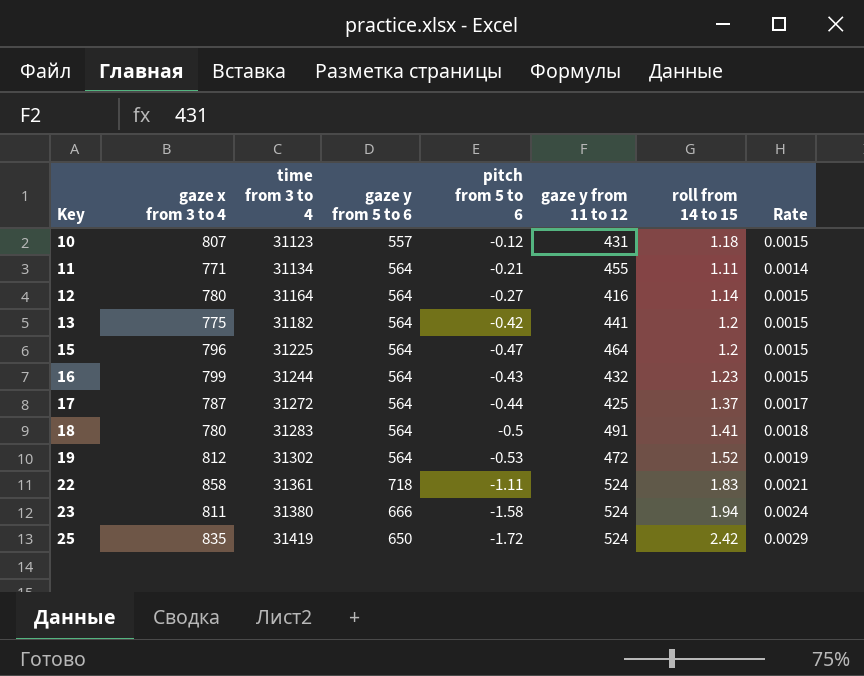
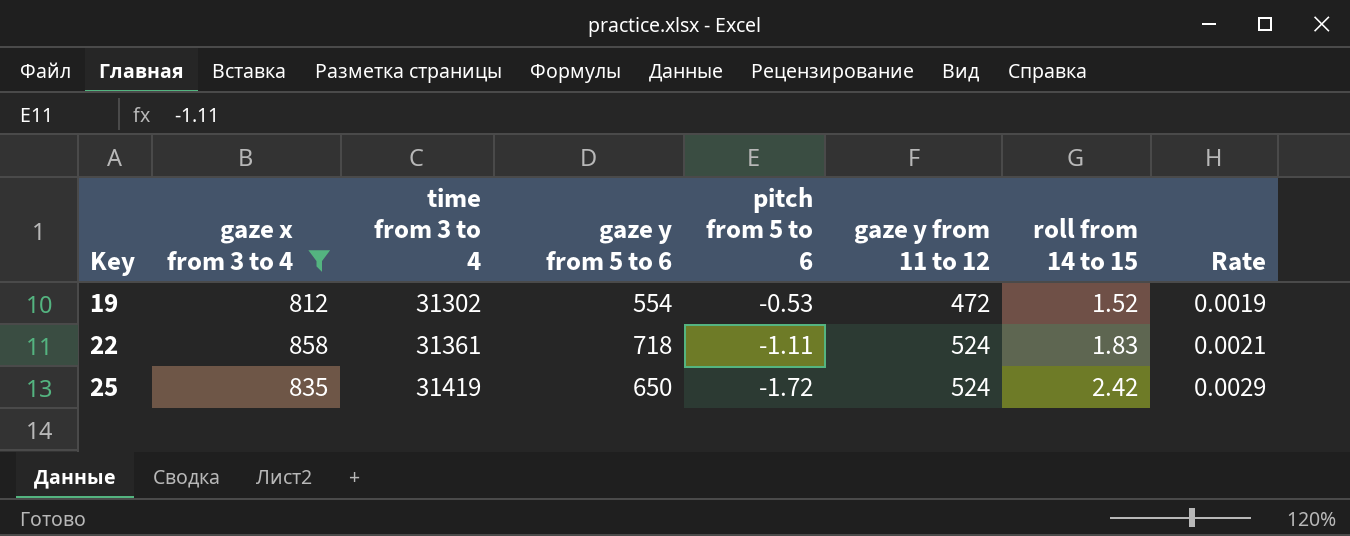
filter: none -> gaze x from 3 to 4 >= 812
19 | gaze y from 5 to 6: 564 -> 554

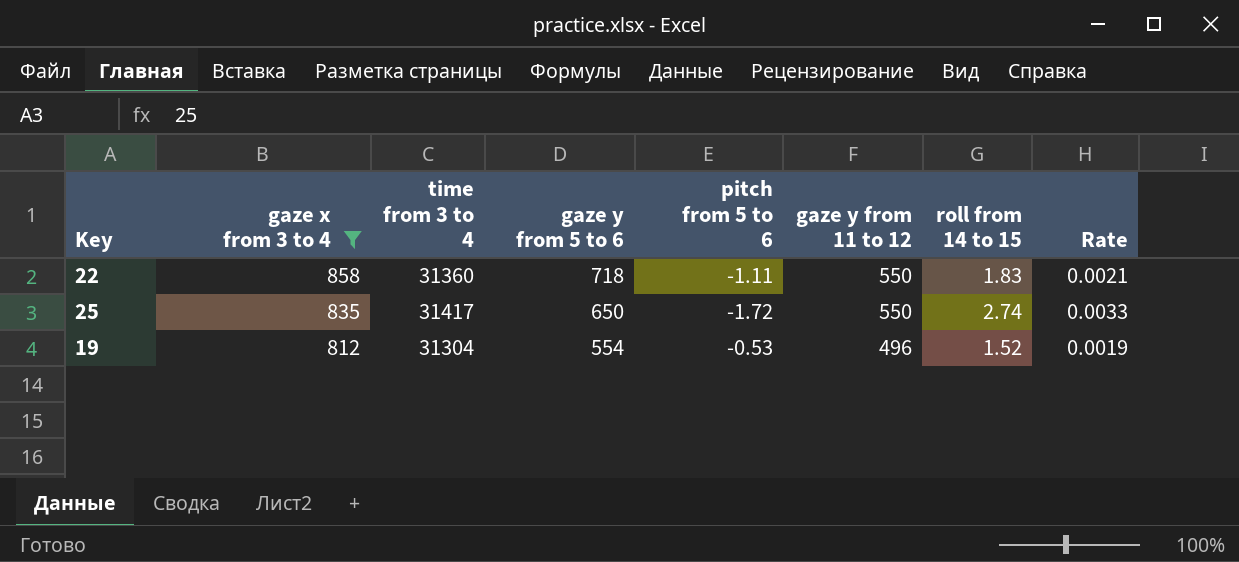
row order: Key ascending -> gaze x from 3 to 4 descending
22 | time from 3 to 4: 31361 -> 31360
22 | gaze y from 11 to 12: 524 -> 550
25 | time from 3 to 4: 31419 -> 31417
25 | gaze y from 11 to 12: 524 -> 550
25 | roll from 14 to 15: 2.42 -> 2.74
25 | Rate: 0.0029 -> 0.0033
19 | time from 3 to 4: 31302 -> 31304
19 | gaze y from 11 to 12: 472 -> 496

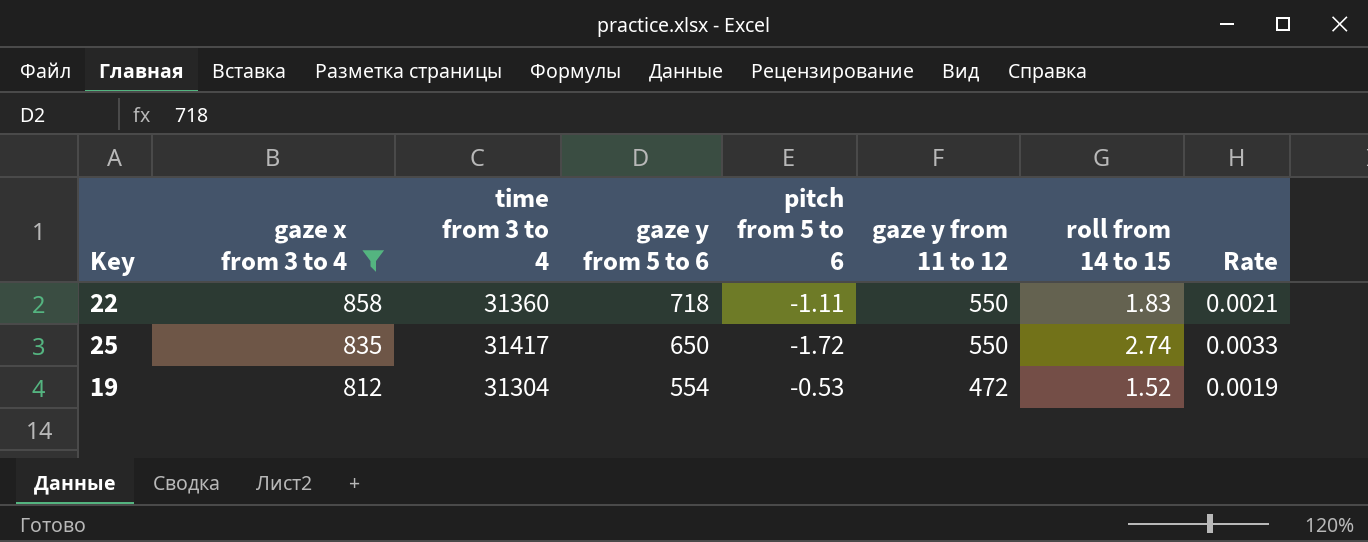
19 | gaze y from 11 to 12: 496 -> 472

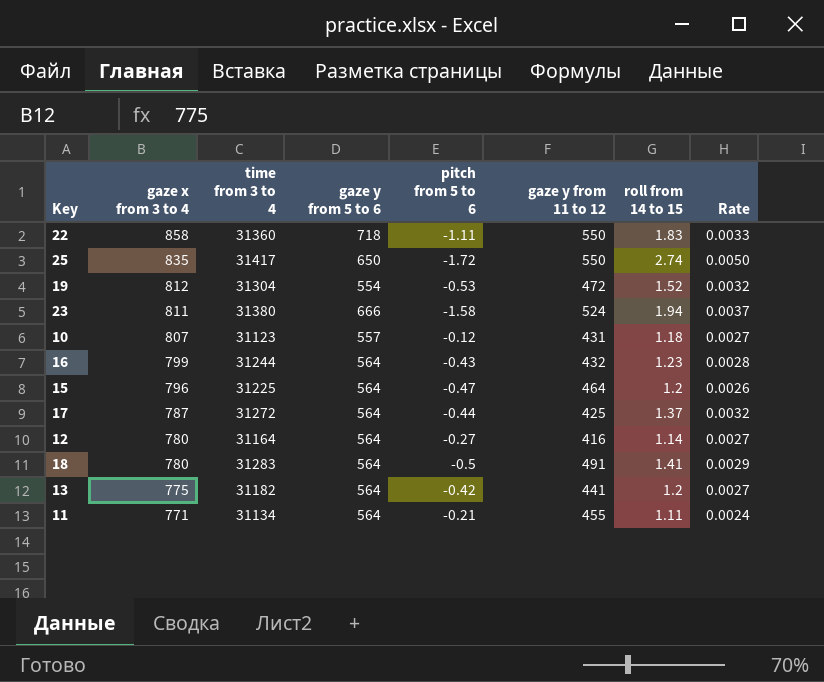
filter: gaze x from 3 to 4 >= 812 -> none
column Rate | formula: [roll from 14 to 15] / [gaze x from 3 to 4] -> [roll from 14 to 15] / [gaze y from 11 to 12]

